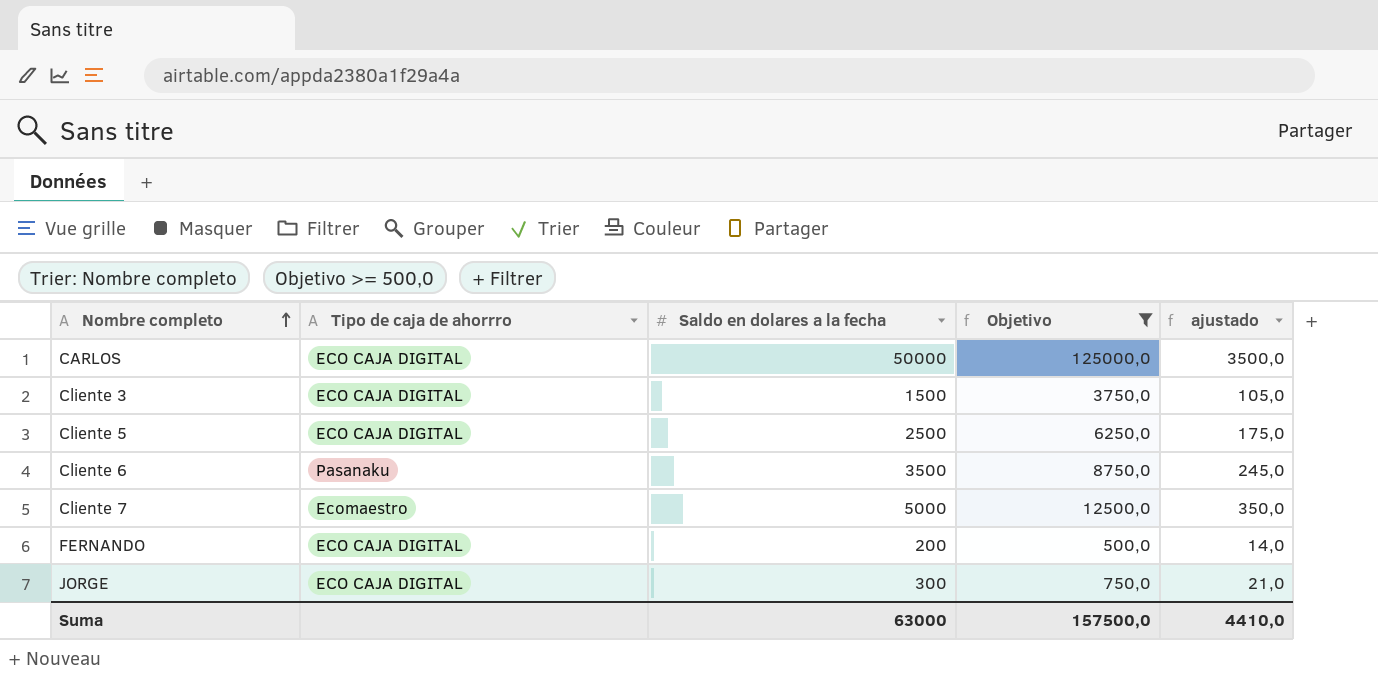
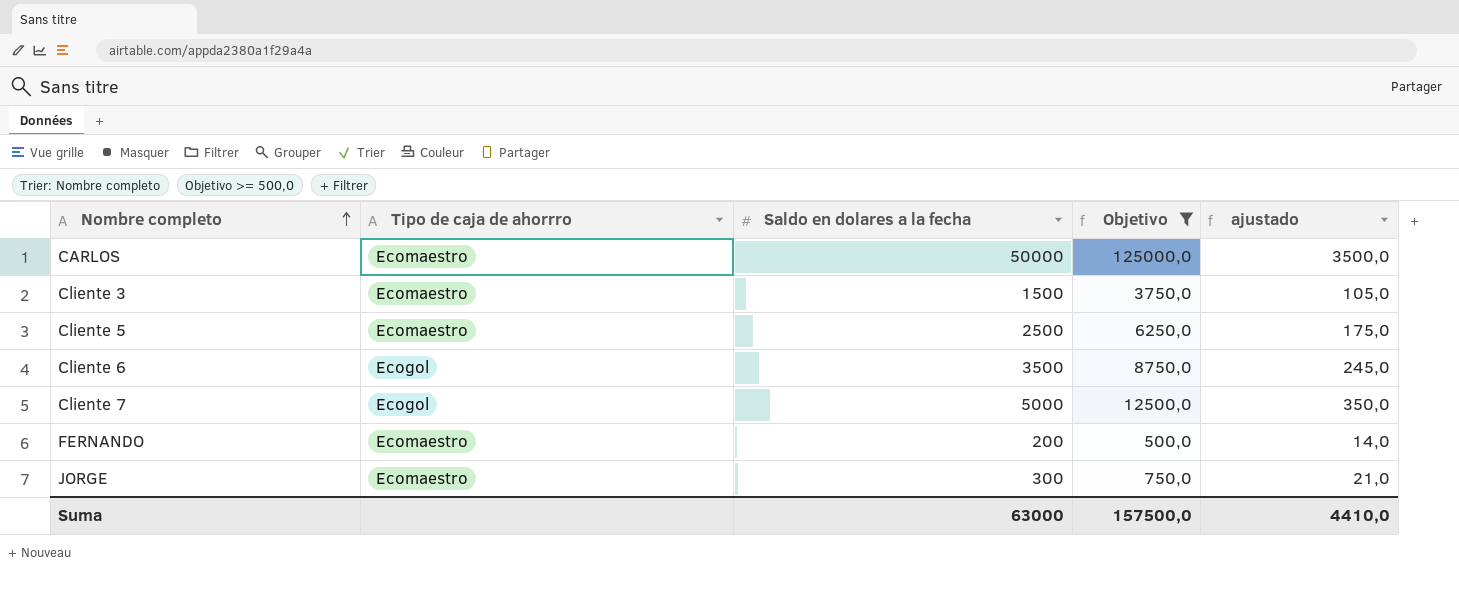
CARLOS | Tipo de caja de ahorrro: ECO CAJA DIGITAL -> Ecomaestro
Cliente 3 | Tipo de caja de ahorrro: ECO CAJA DIGITAL -> Ecomaestro
Cliente 5 | Tipo de caja de ahorrro: ECO CAJA DIGITAL -> Ecomaestro
Cliente 6 | Tipo de caja de ahorrro: Pasanaku -> Ecogol
Cliente 7 | Tipo de caja de ahorrro: Ecomaestro -> Ecogol
FERNANDO | Tipo de caja de ahorrro: ECO CAJA DIGITAL -> Ecomaestro
JORGE | Tipo de caja de ahorrro: ECO CAJA DIGITAL -> Ecomaestro

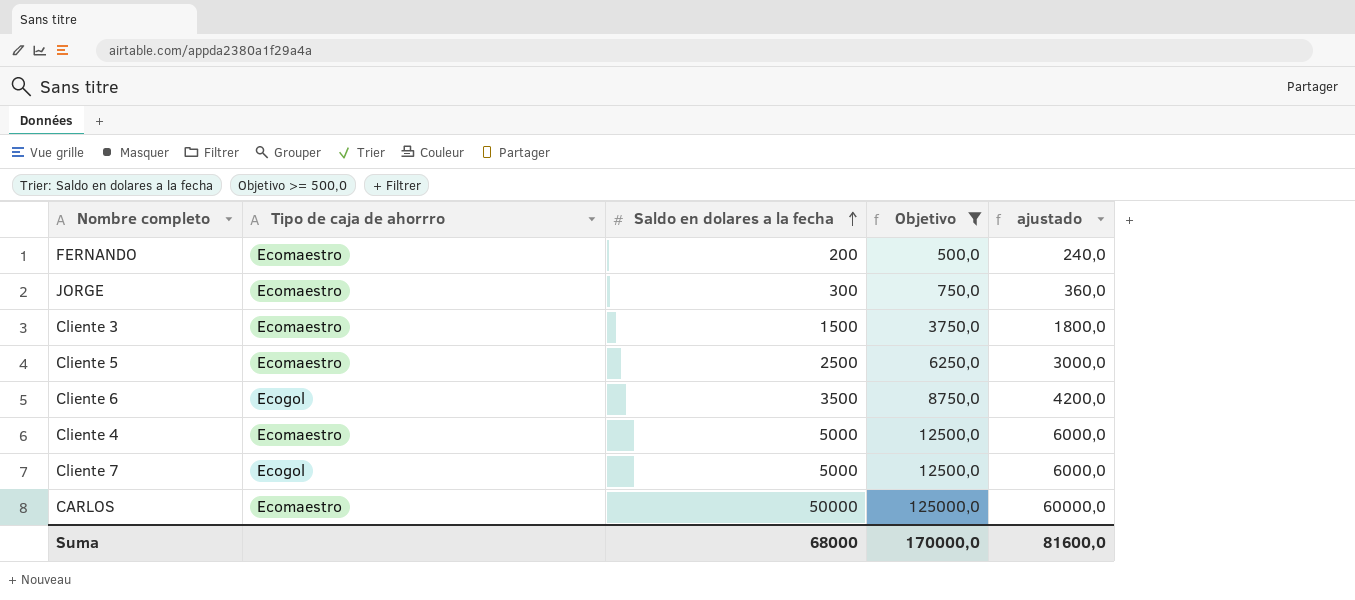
row order: Nombre completo ascending -> Saldo en dolares a la fecha ascending
column ajustado | formula: [Saldo en dolares a la fecha] * 0,07 -> [Saldo en dolares a la fecha] * 1,2
row Cliente 4: none -> Ecomaestro | 5000 | 12500,0 | 6000,0
Suma | Saldo en dolares a la fecha: 63000 -> 68000
Suma | Objetivo: 157500,0 -> 170000,0
Suma | ajustado: 4410,0 -> 81600,0

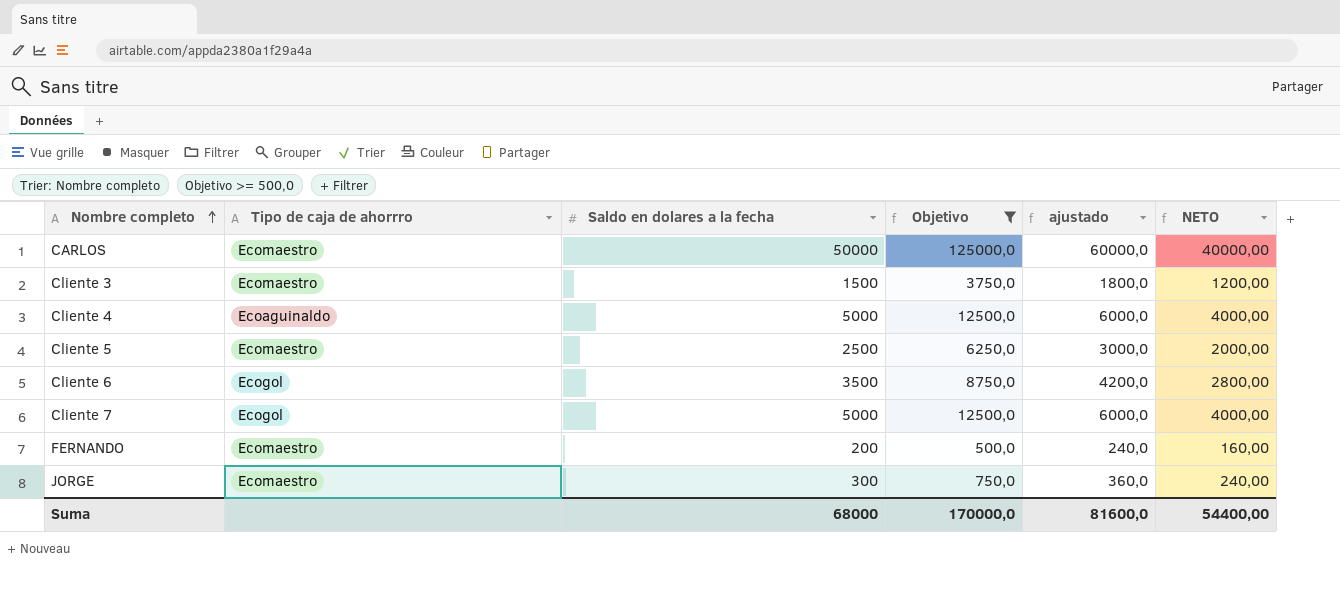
row order: Saldo en dolares a la fecha ascending -> Nombre completo ascending
column NETO | formula: none -> [Saldo en dolares a la fecha] * 0,8
Cliente 4 | Tipo de caja de ahorrro: Ecomaestro -> Ecoaguinaldo

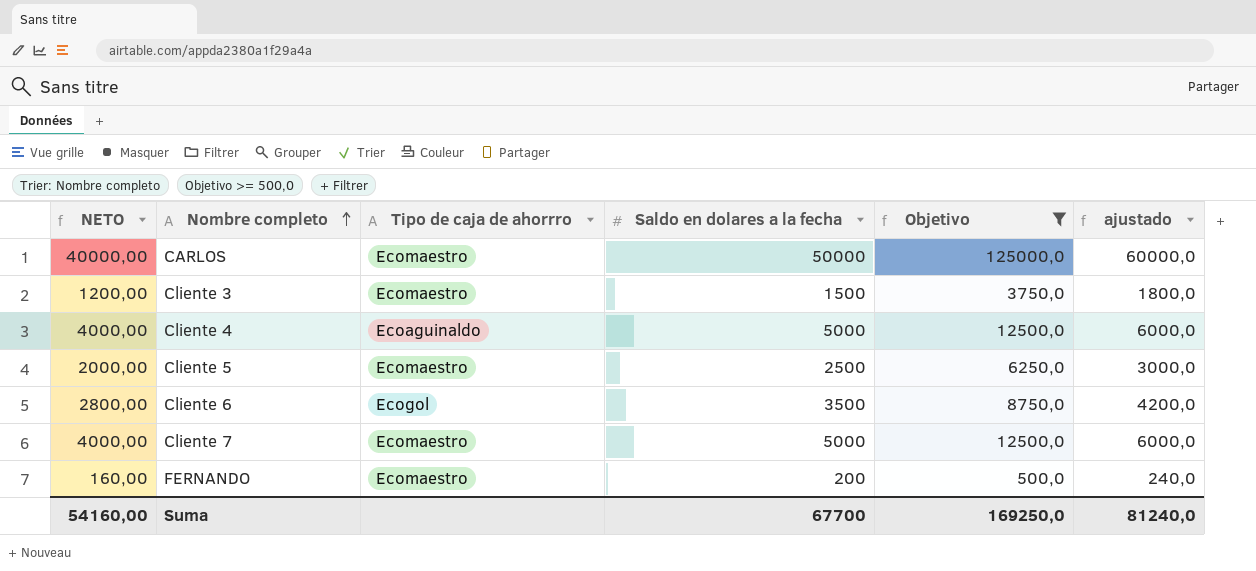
column NETO | position: 6 -> 1
row JORGE: Ecomaestro | 300 | 750,0 | 360,0 | 240,00 -> none
Cliente 7 | Tipo de caja de ahorrro: Ecogol -> Ecomaestro
Suma | NETO: 54400,00 -> 54160,00
Suma | Saldo en dolares a la fecha: 68000 -> 67700
Suma | Objetivo: 170000,0 -> 169250,0
Suma | ajustado: 81600,0 -> 81240,0

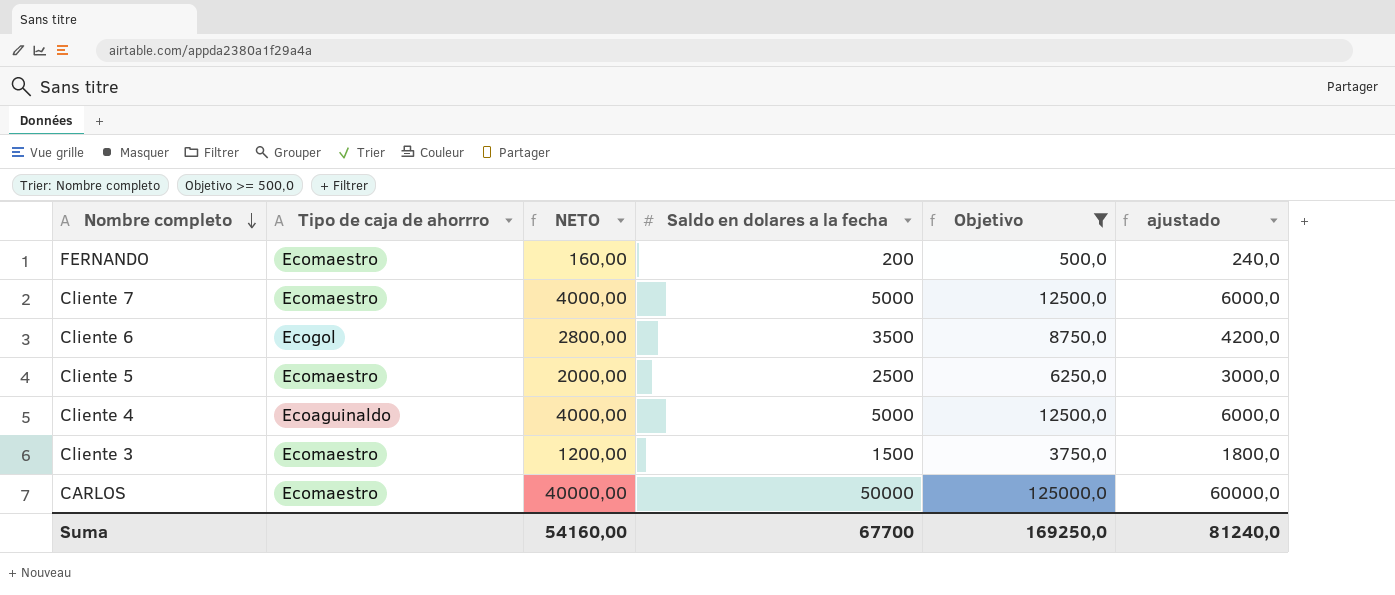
row order: Nombre completo ascending -> Nombre completo descending
column NETO | position: 1 -> 3

